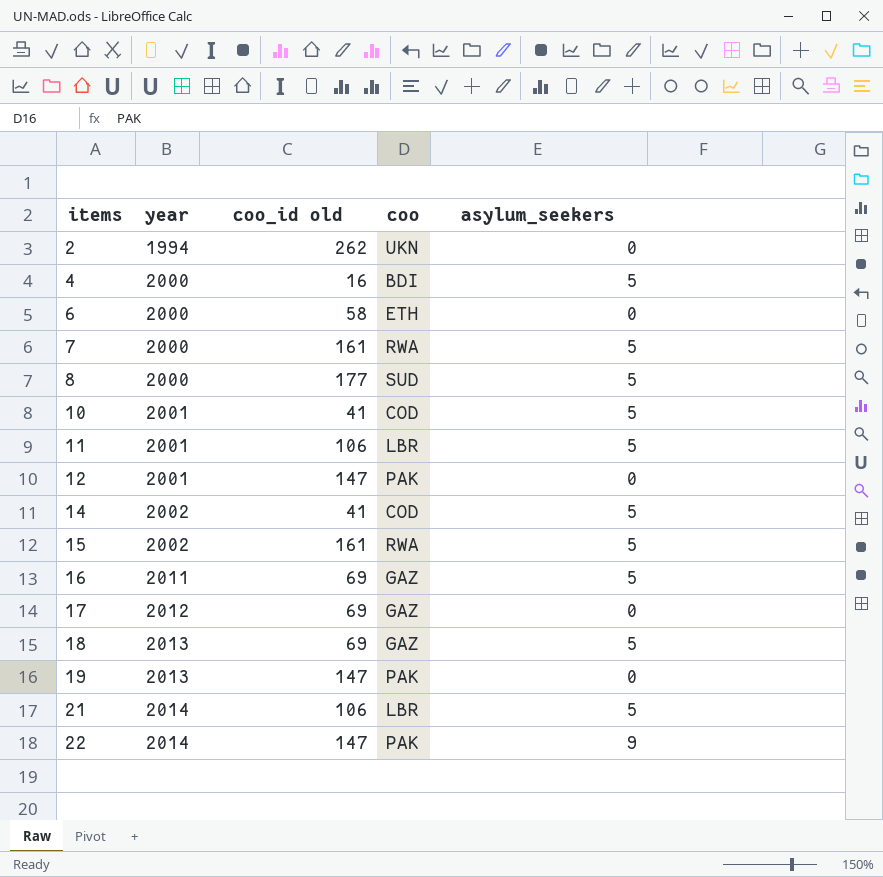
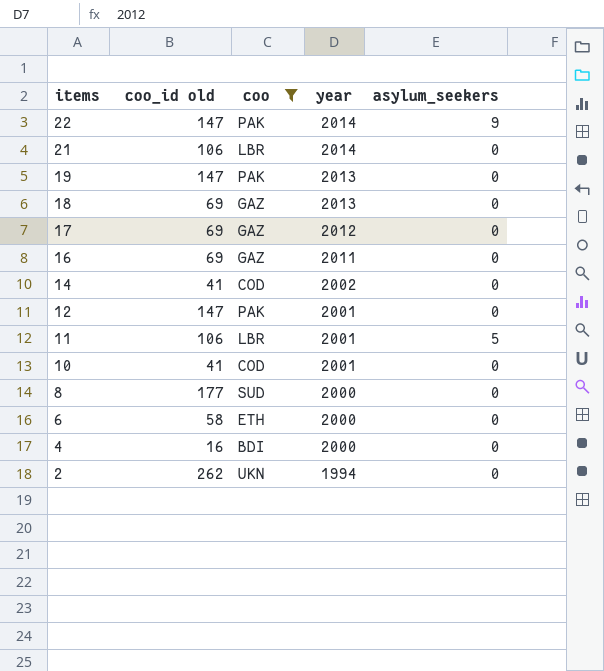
filter: none -> coo != RWA
row order: items ascending -> items descending
column year | position: 2 -> 4
21 | asylum_seekers: 5 -> 0
18 | asylum_seekers: 5 -> 0
16 | asylum_seekers: 5 -> 0
14 | asylum_seekers: 5 -> 0
10 | asylum_seekers: 5 -> 0
8 | asylum_seekers: 5 -> 0
4 | asylum_seekers: 5 -> 0

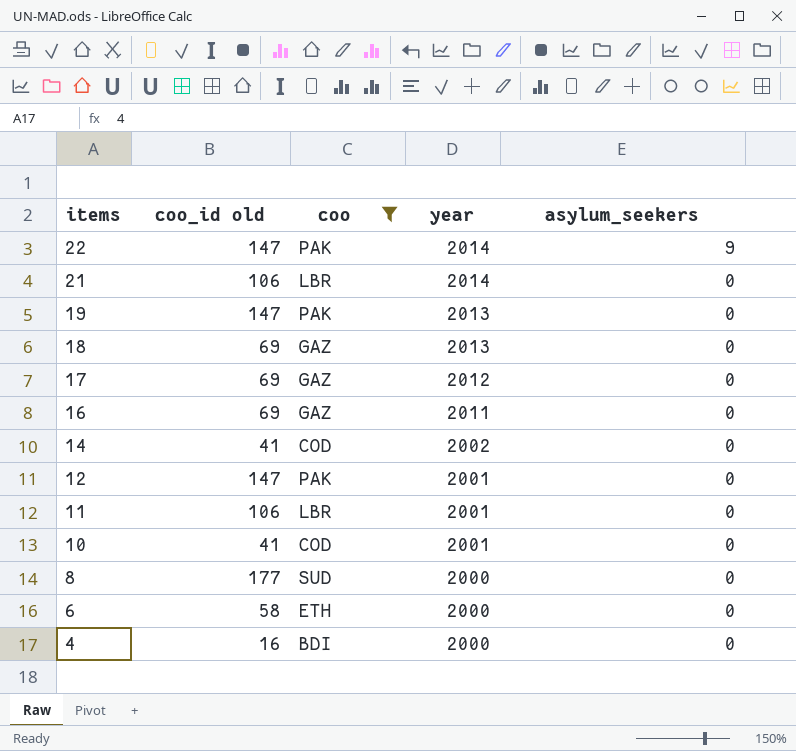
row 2: 262 | UKN | 1994 | 0 -> none
11 | asylum_seekers: 5 -> 0

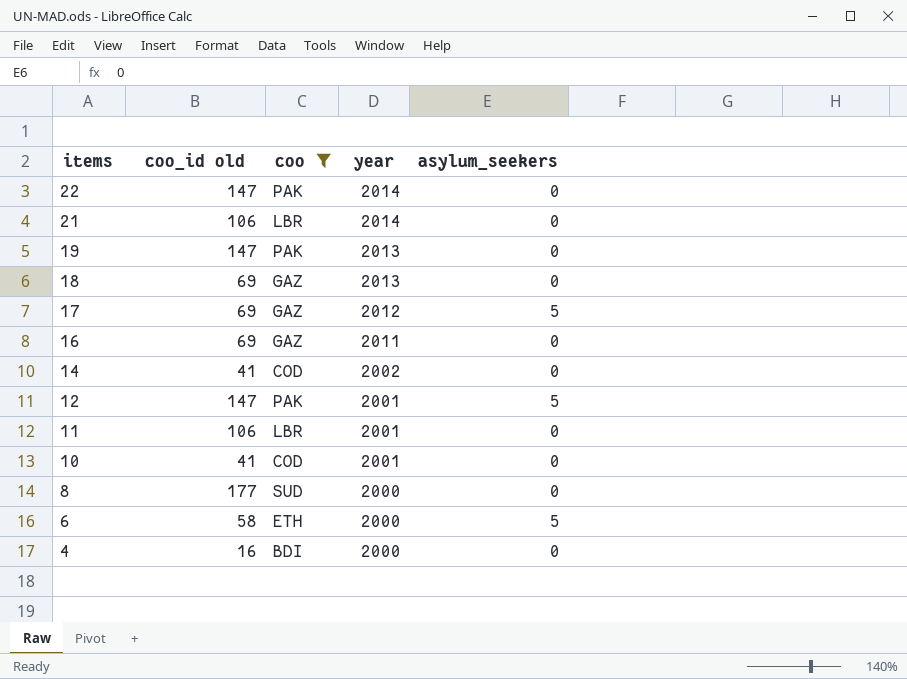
22 | asylum_seekers: 9 -> 0
17 | asylum_seekers: 0 -> 5
12 | asylum_seekers: 0 -> 5
6 | asylum_seekers: 0 -> 5

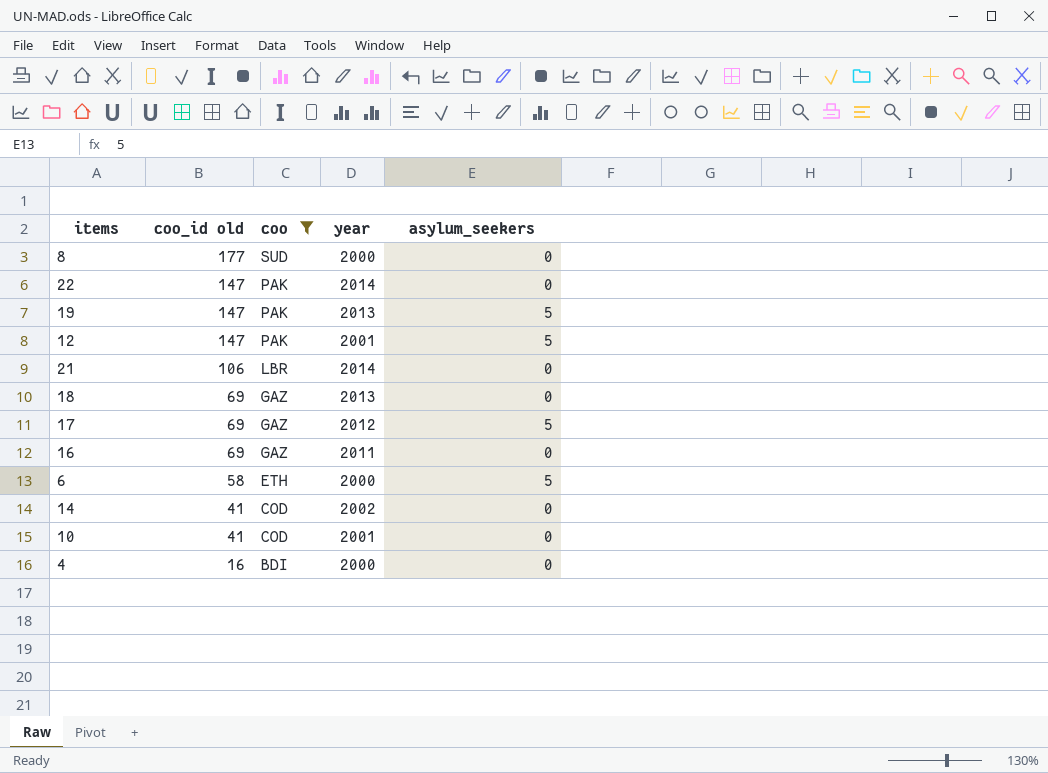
row order: items descending -> coo_id old descending
row 11: 106 | LBR | 2001 | 0 -> none
19 | asylum_seekers: 0 -> 5

